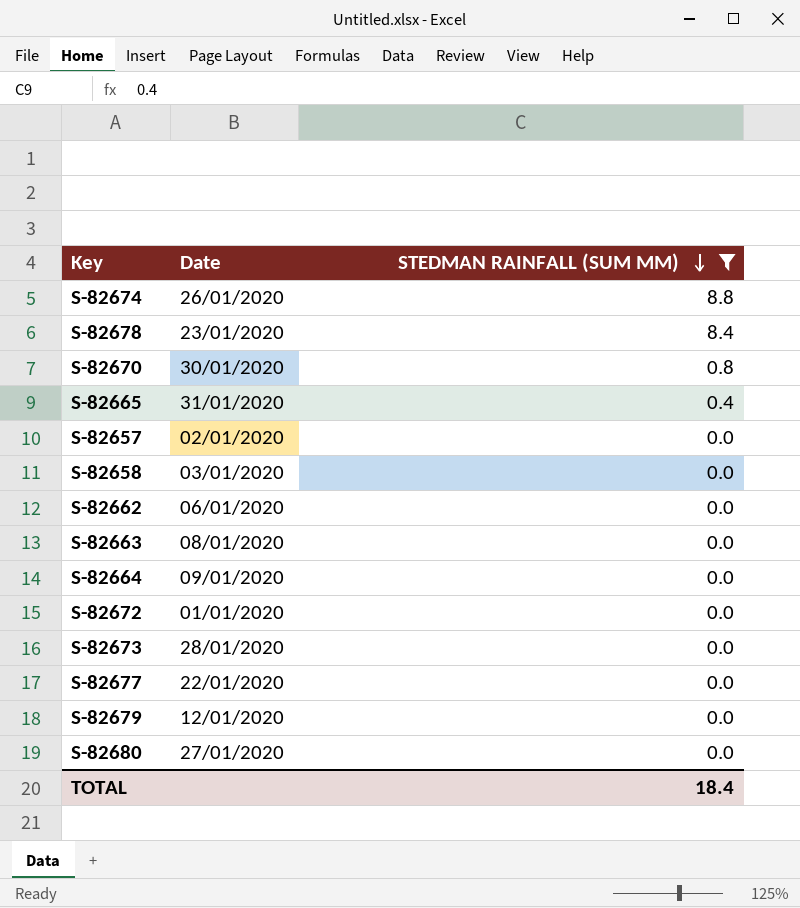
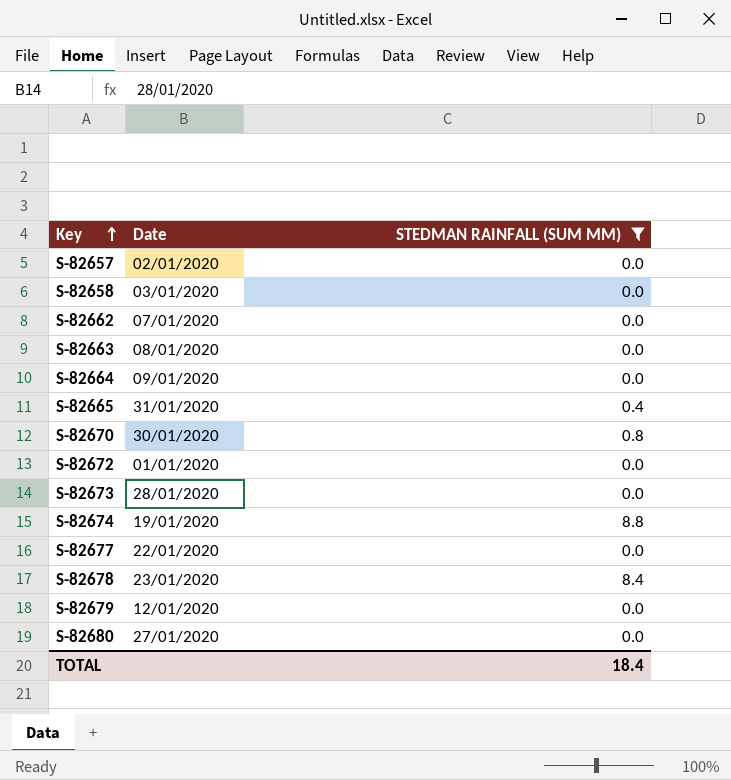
row order: STEDMAN RAINFALL (SUM MM) descending -> Key ascending
S-82662 | Date: 06/01/2020 -> 07/01/2020
S-82674 | Date: 26/01/2020 -> 19/01/2020

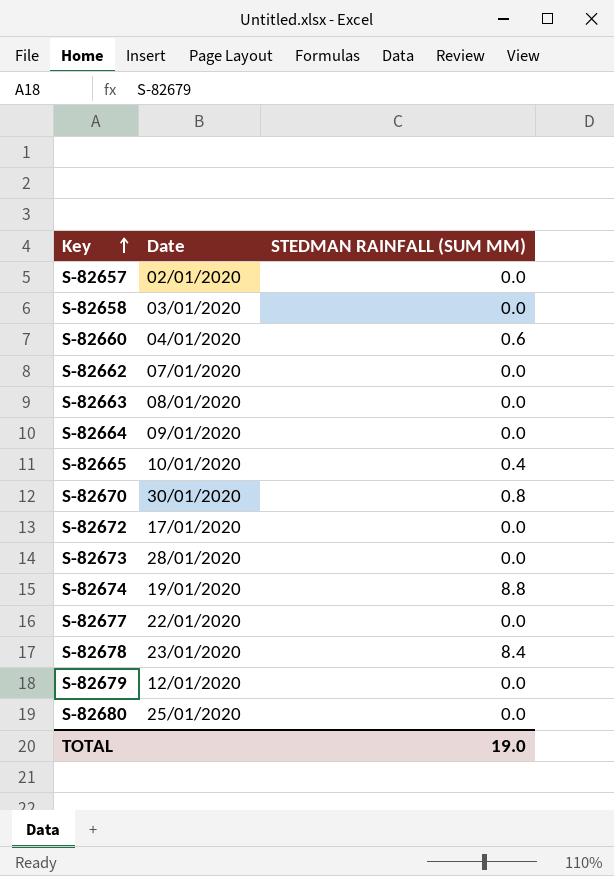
filter: STEDMAN RAINFALL (SUM MM) != 0.6 -> none
S-82665 | Date: 31/01/2020 -> 10/01/2020
S-82672 | Date: 01/01/2020 -> 17/01/2020
S-82680 | Date: 27/01/2020 -> 25/01/2020
TOTAL | STEDMAN RAINFALL (SUM MM): 18.4 -> 19.0

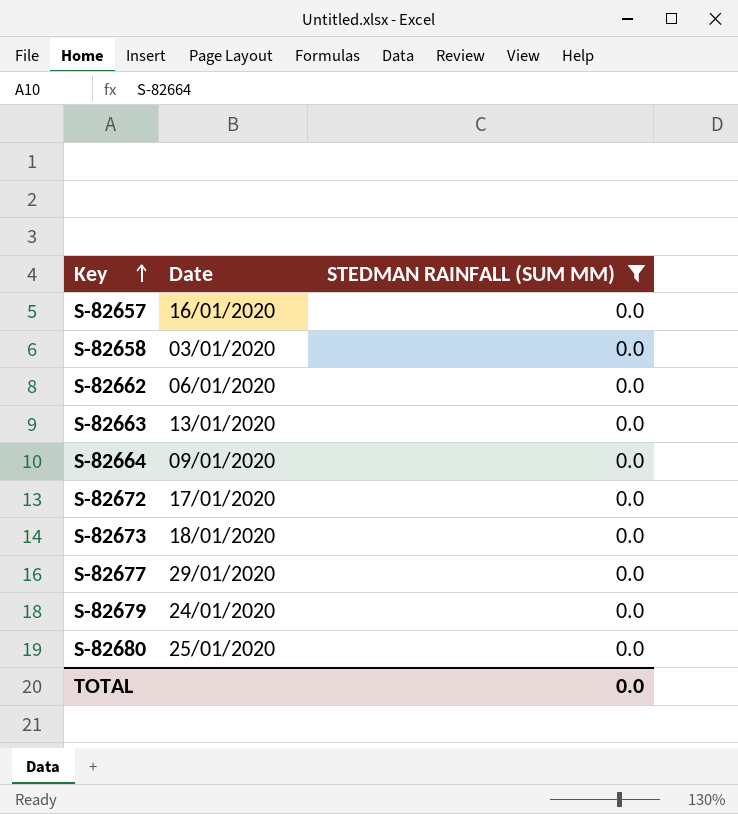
filter: none -> STEDMAN RAINFALL (SUM MM) = 0.0
S-82657 | Date: 02/01/2020 -> 16/01/2020
S-82662 | Date: 07/01/2020 -> 06/01/2020
S-82663 | Date: 08/01/2020 -> 13/01/2020
S-82673 | Date: 28/01/2020 -> 18/01/2020
S-82677 | Date: 22/01/2020 -> 29/01/2020
S-82679 | Date: 12/01/2020 -> 24/01/2020
TOTAL | STEDMAN RAINFALL (SUM MM): 19.0 -> 0.0

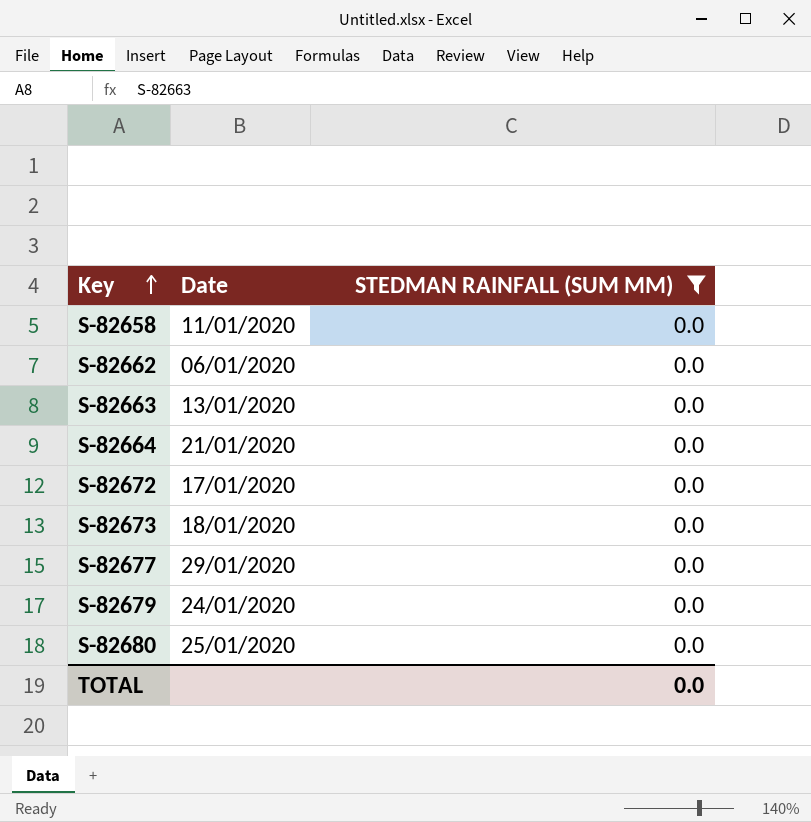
row S-82657: 16/01/2020 | 0.0 -> none
S-82658 | Date: 03/01/2020 -> 11/01/2020
S-82664 | Date: 09/01/2020 -> 21/01/2020

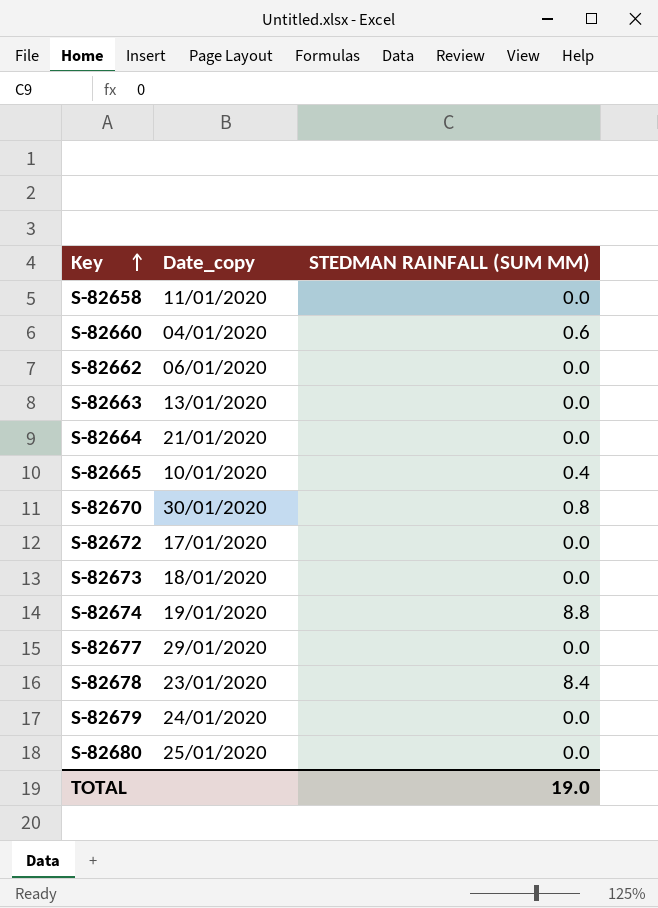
filter: STEDMAN RAINFALL (SUM MM) = 0.0 -> none
column name: Date -> Date_copy
TOTAL | STEDMAN RAINFALL (SUM MM): 0.0 -> 19.0

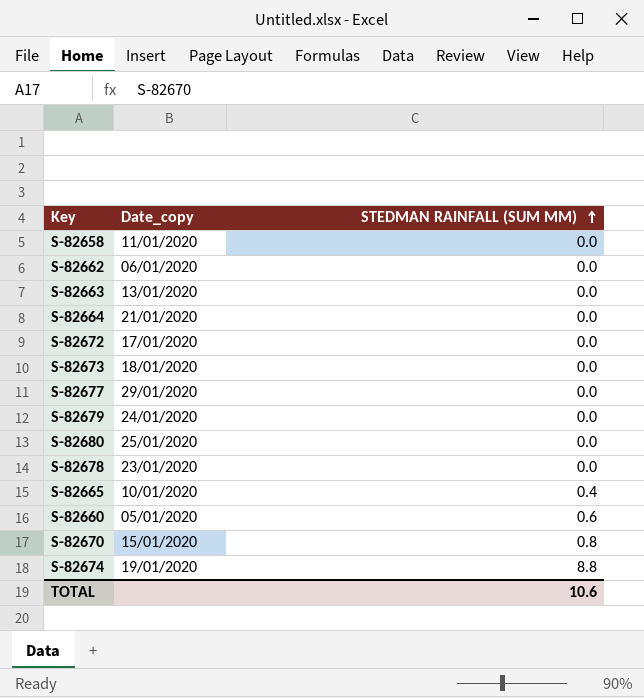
row order: Key ascending -> STEDMAN RAINFALL (SUM MM) ascending
S-82678 | STEDMAN RAINFALL (SUM MM): 8.4 -> 0.0
S-82660 | Date_copy: 04/01/2020 -> 05/01/2020
S-82670 | Date_copy: 30/01/2020 -> 15/01/2020
TOTAL | STEDMAN RAINFALL (SUM MM): 19.0 -> 10.6

